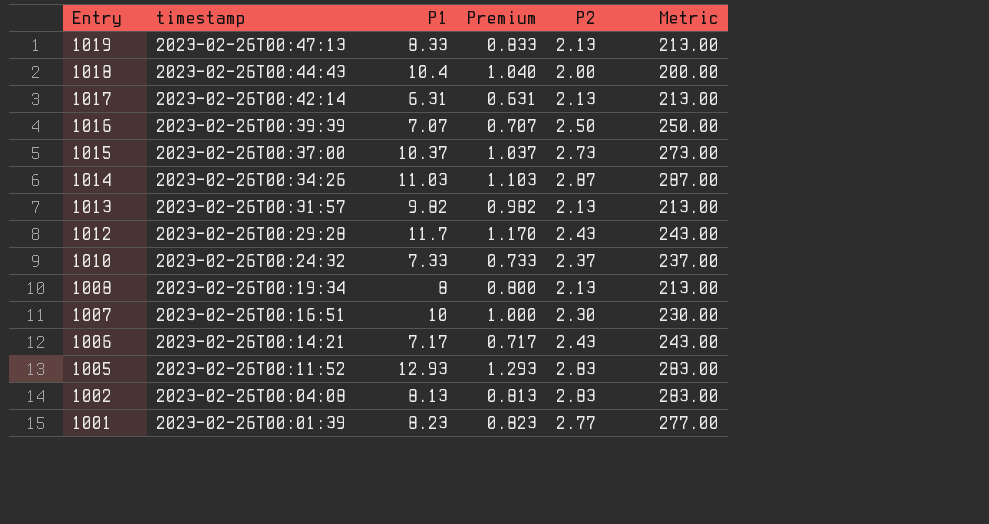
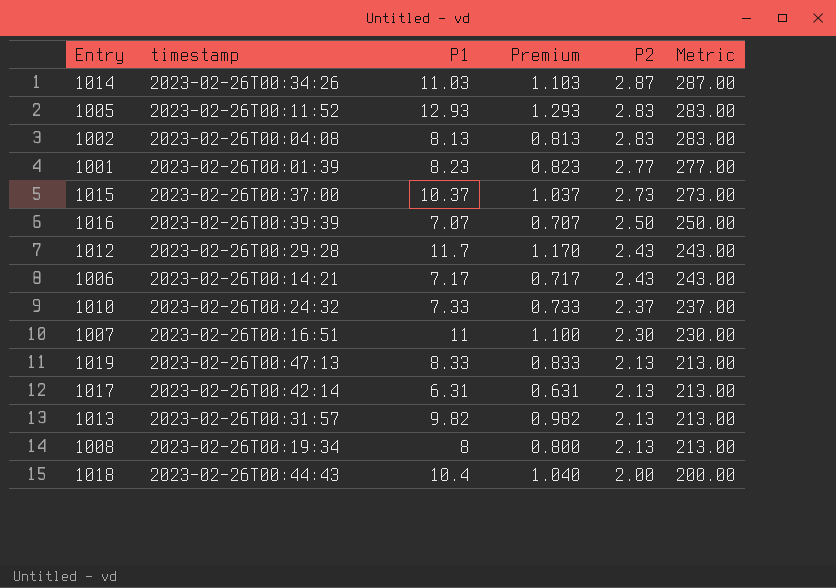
row order: Entry descending -> P2 descending
1007 | P1: 10 -> 11
1007 | Premium: 1.000 -> 1.100

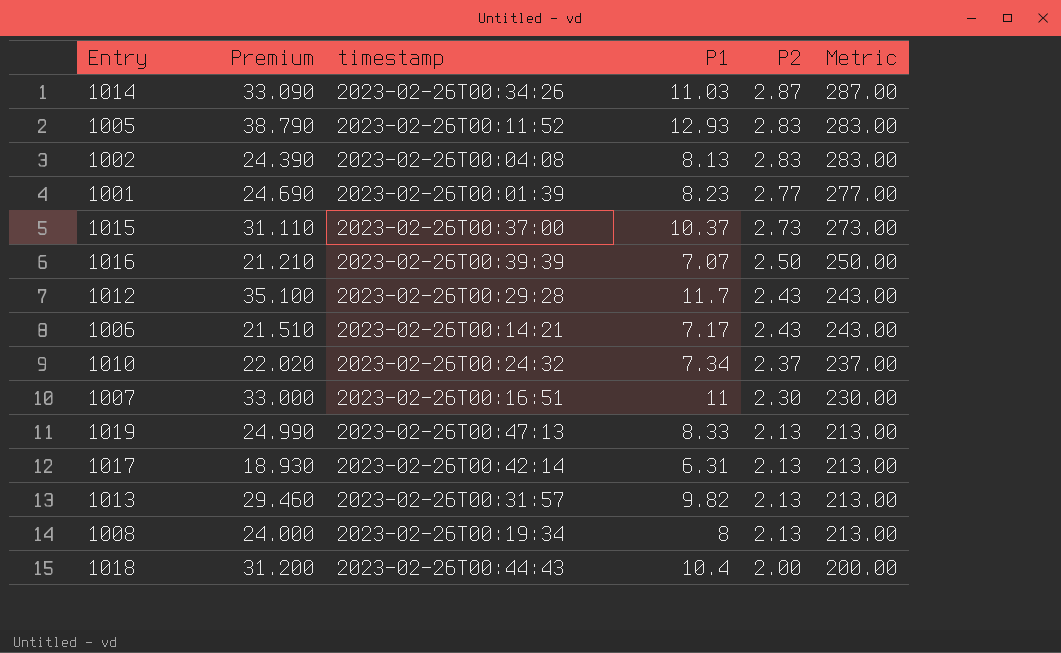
column Premium | formula: [P1] * 0.1 -> [P1] * 3
column Premium | position: 4 -> 2
1010 | P1: 7.33 -> 7.34

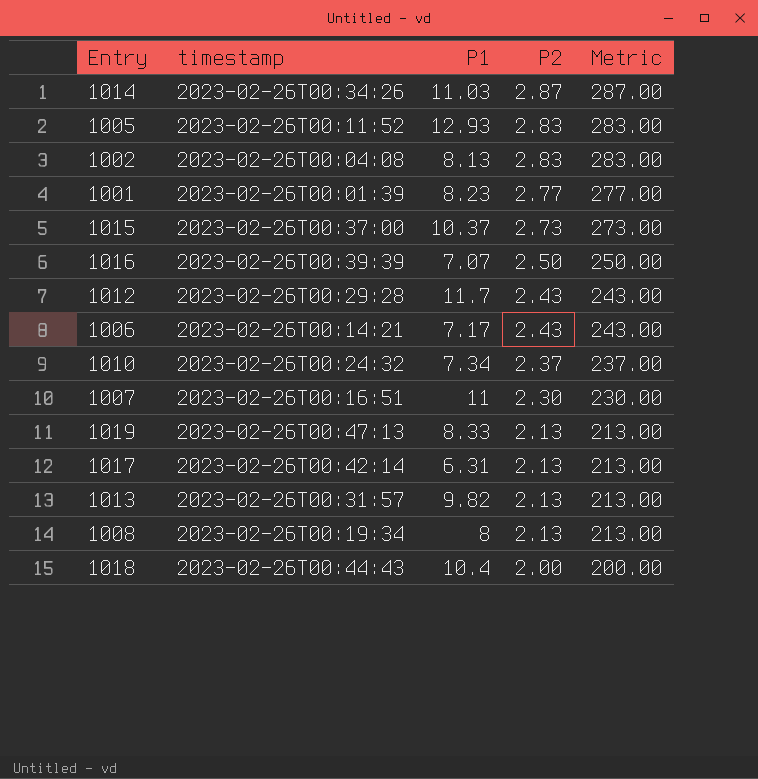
column Premium | formula: [P1] * 3 -> none

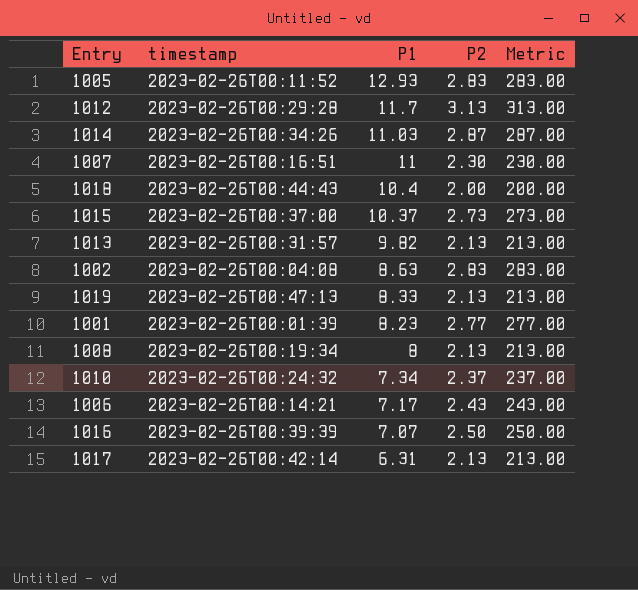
row order: P2 descending -> P1 descending
1012 | P2: 2.43 -> 3.13
1012 | Metric: 243.00 -> 313.00
1002 | P1: 8.13 -> 8.63

